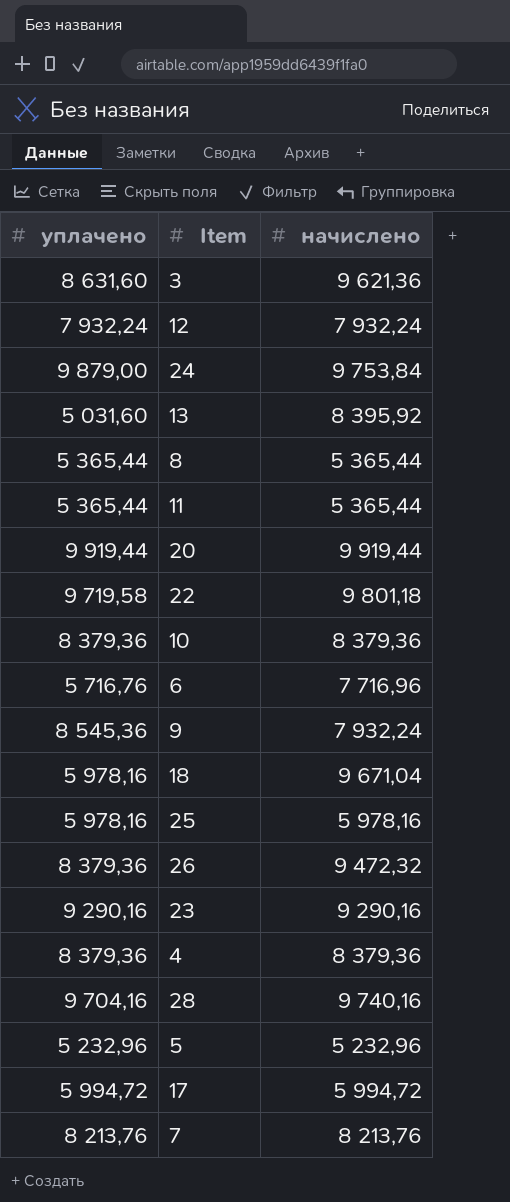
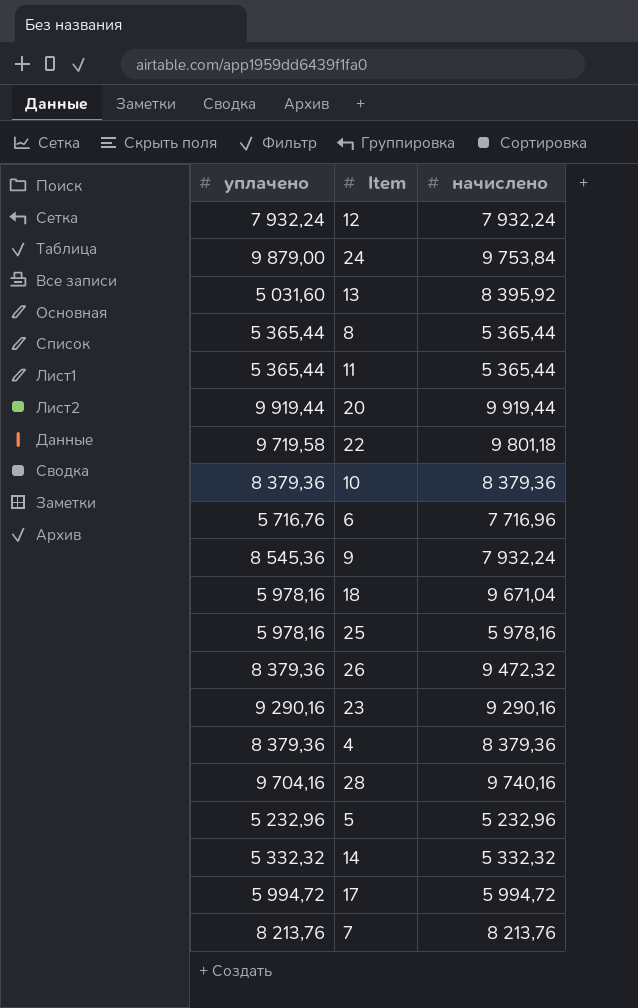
row 3: 8 631,60 | 9 621,36 -> none
row 14: none -> 5 332,32 | 5 332,32

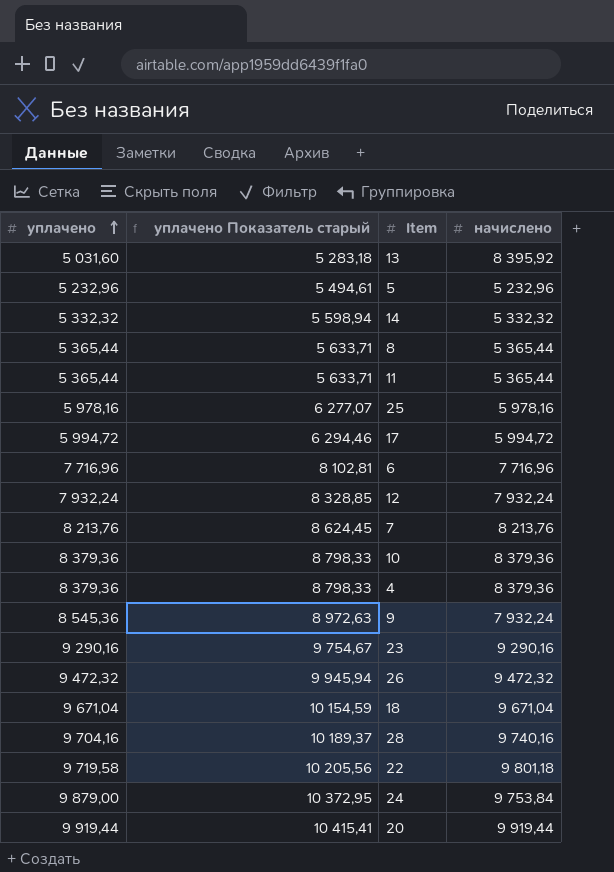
row order: none -> уплачено ascending
column уплачено Показатель старый | formula: none -> [уплачено] * 1,05
6 | уплачено: 5 716,76 -> 7 716,96
26 | уплачено: 8 379,36 -> 9 472,32
18 | уплачено: 5 978,16 -> 9 671,04

